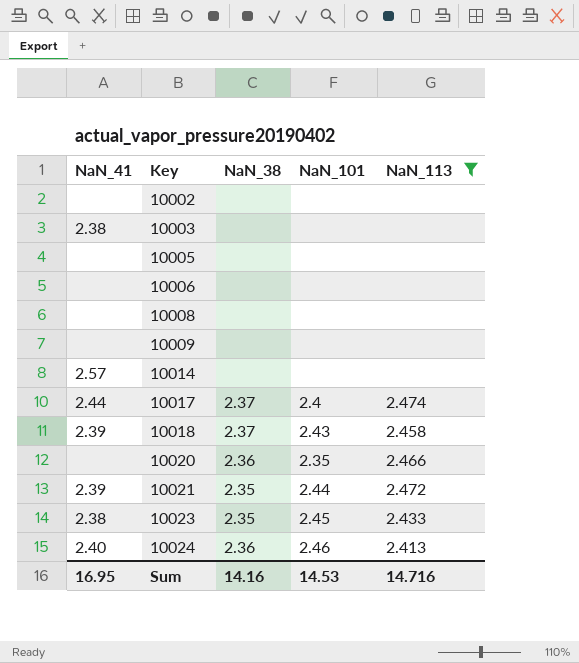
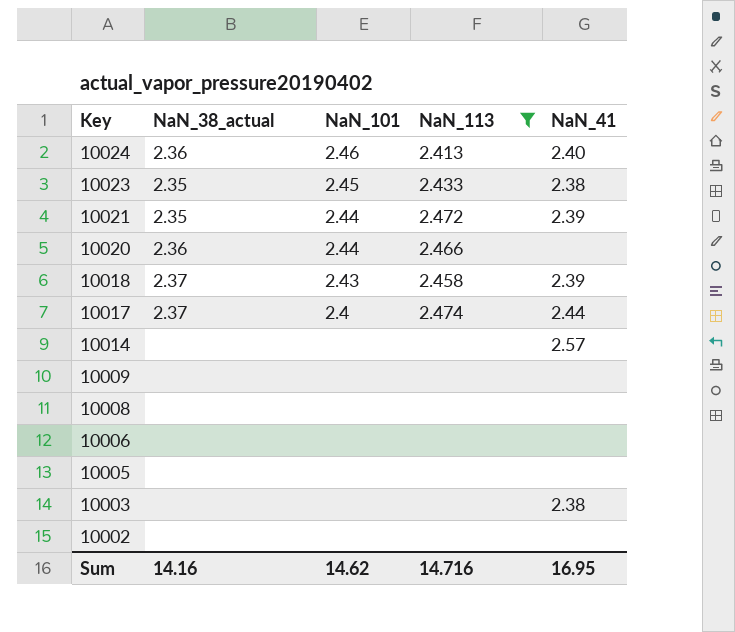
row order: Key ascending -> Key descending
column name: NaN_38 -> NaN_38_actual
column NaN_41 | position: 1 -> 5
10020 | NaN_101: 2.35 -> 2.44
Sum | NaN_101: 14.53 -> 14.62

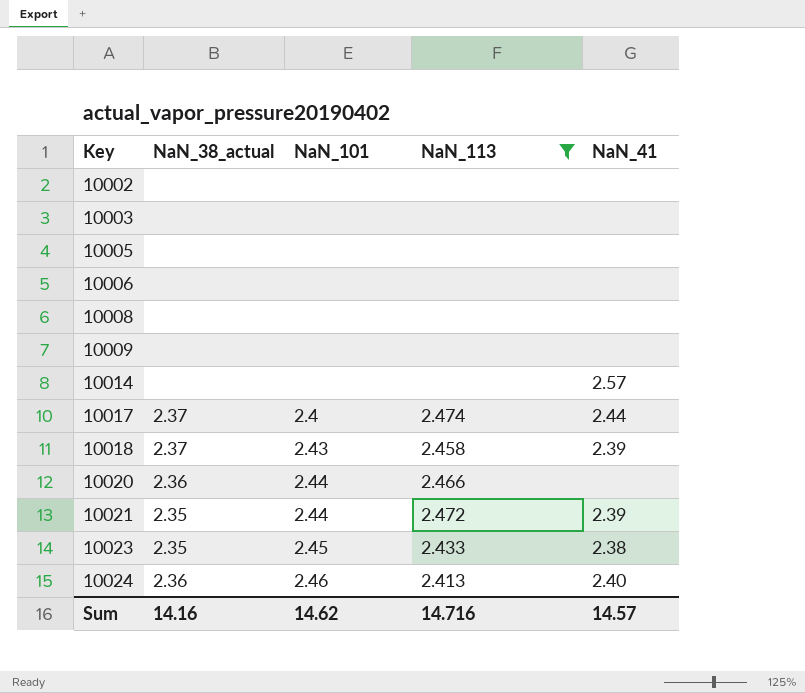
row order: Key descending -> Key ascending
10003 | NaN_41: 2.38 -> none
Sum | NaN_41: 16.95 -> 14.57

